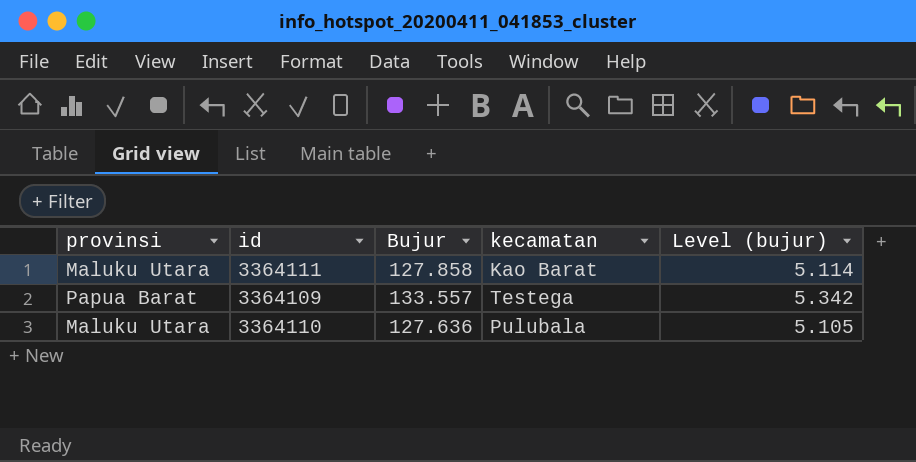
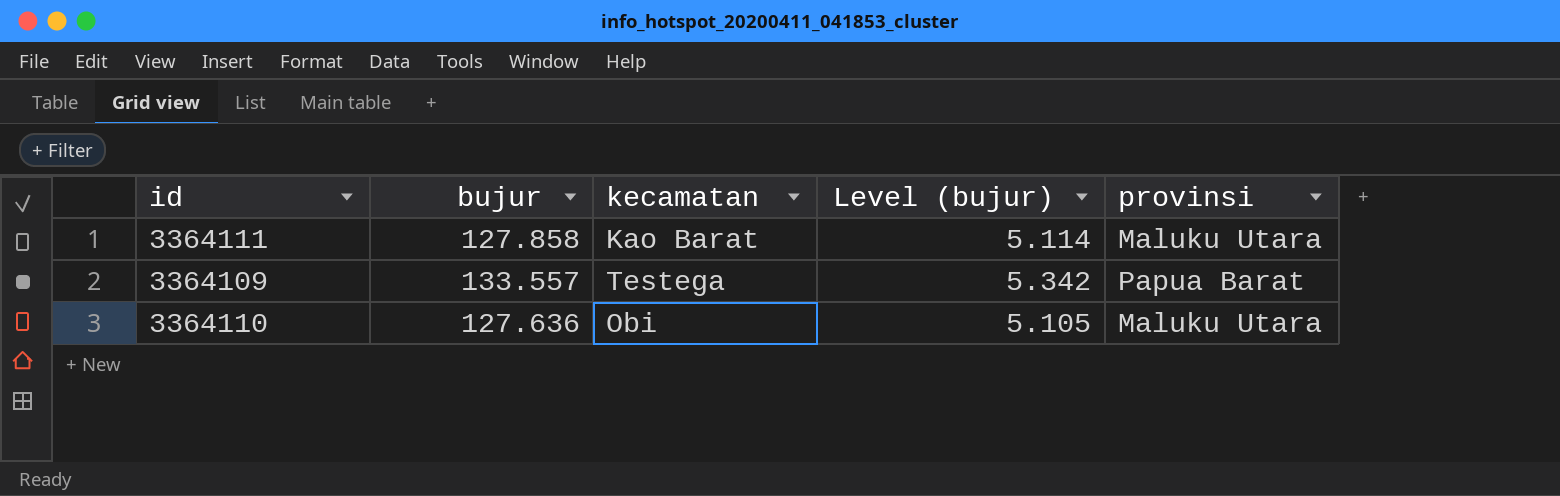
column name: Bujur -> bujur
column provinsi | position: 1 -> 5
3364110 | kecamatan: Pulubala -> Obi

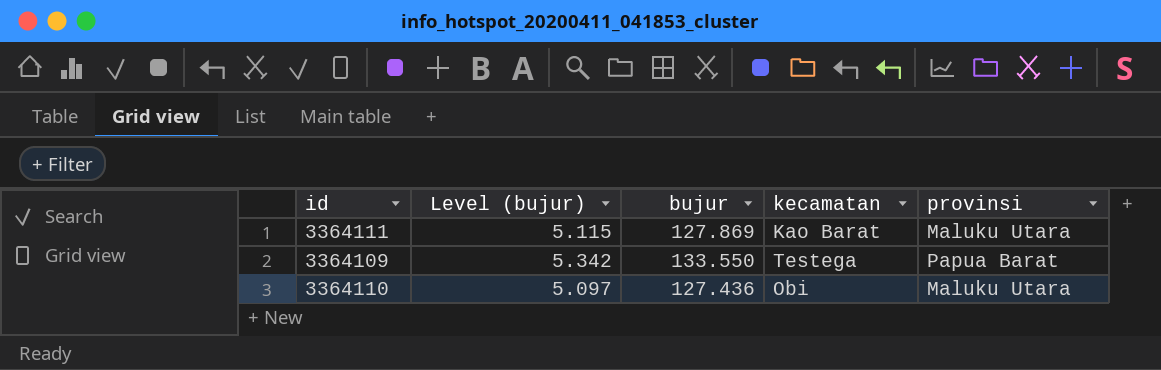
column Level (bujur) | position: 4 -> 2
3364111 | Level (bujur): 5.114 -> 5.115
3364111 | bujur: 127.858 -> 127.869
3364109 | bujur: 133.557 -> 133.550
3364110 | Level (bujur): 5.105 -> 5.097
3364110 | bujur: 127.636 -> 127.436

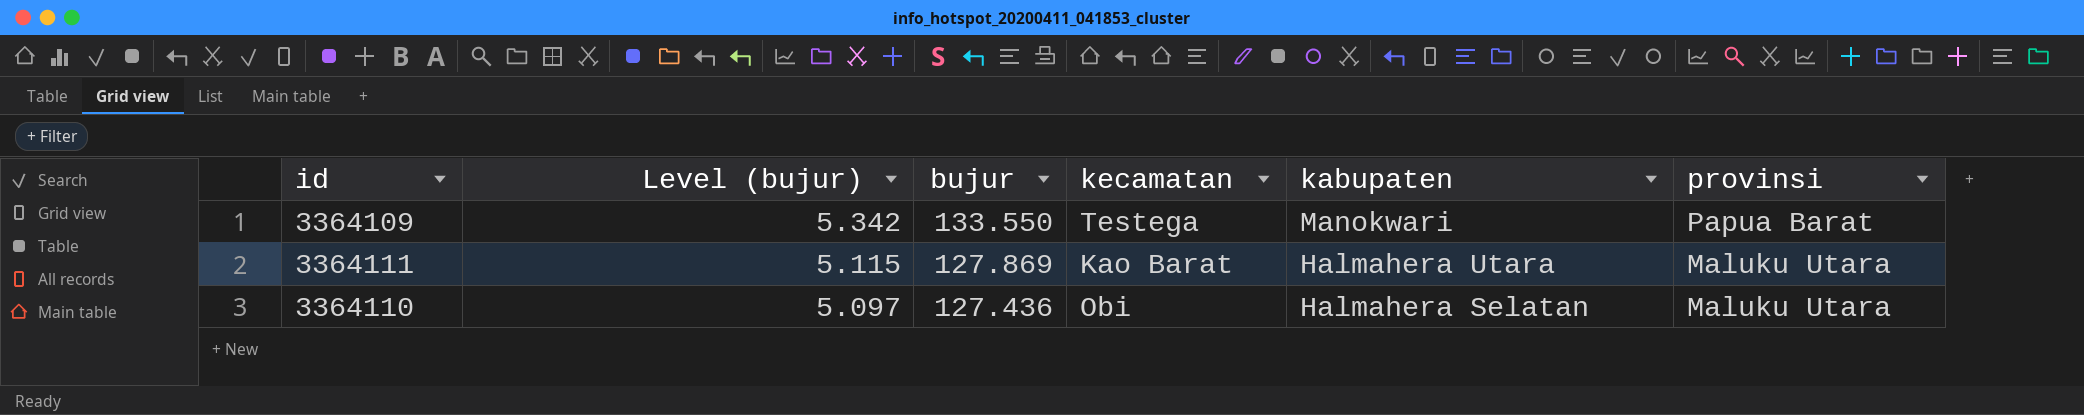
row order: none -> Level (bujur) descending
column kabupaten | position: none -> 5

